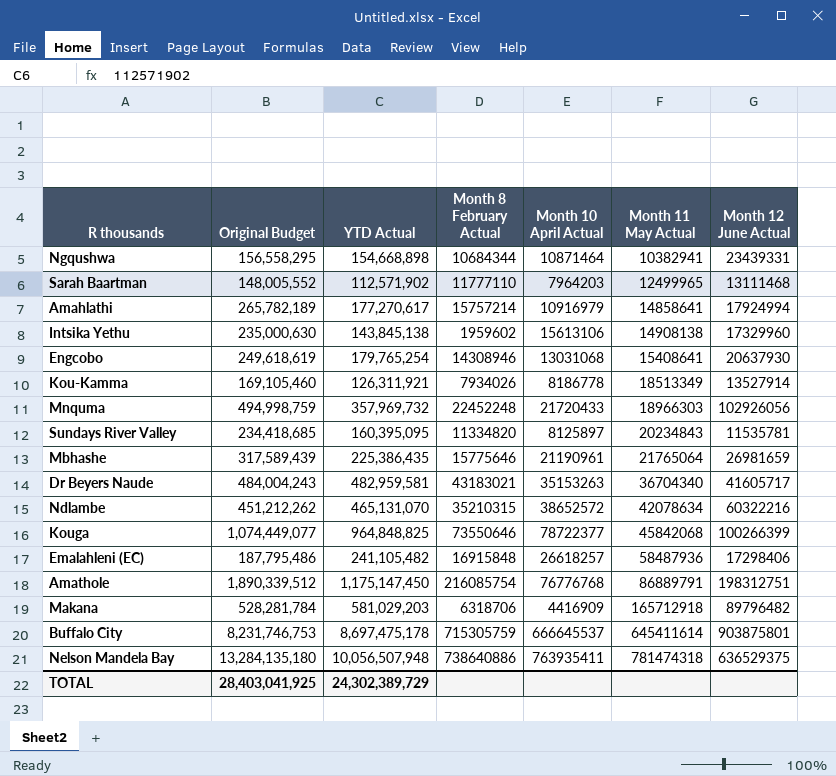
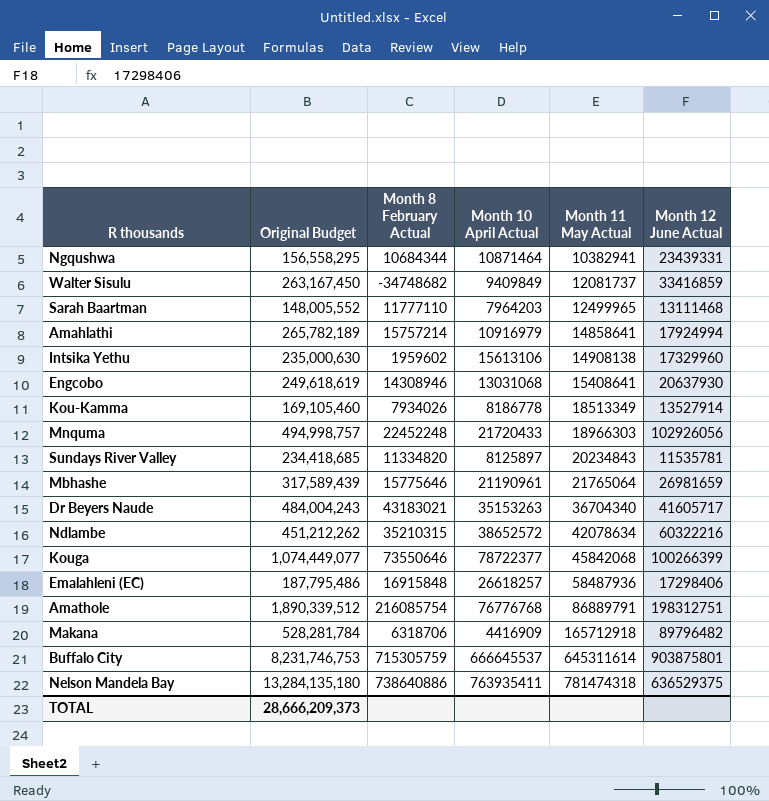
column YTD Actual | position: 3 -> none
row Walter Sisulu: none -> 263,167,450 | -34748682 | 9409849 | 12081737 | 33416859
Mnquma | Original Budget: 494,998,759 -> 494,998,757
Buffalo City | Month 11 May Actual: 645411614 -> 645311614
TOTAL | Original Budget: 28,403,041,925 -> 28,666,209,373

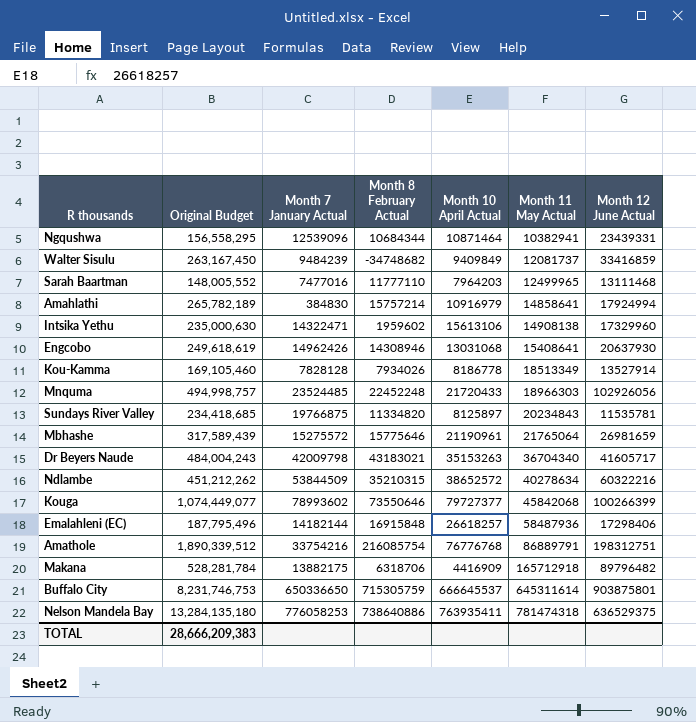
column Month 7 January Actual | position: none -> 3
Ndlambe | Month 11 May Actual: 42078634 -> 40278634
Kouga | Month 10 April Actual: 78722377 -> 79727377
Emalahleni (EC) | Original Budget: 187,795,486 -> 187,795,496
TOTAL | Original Budget: 28,666,209,373 -> 28,666,209,383

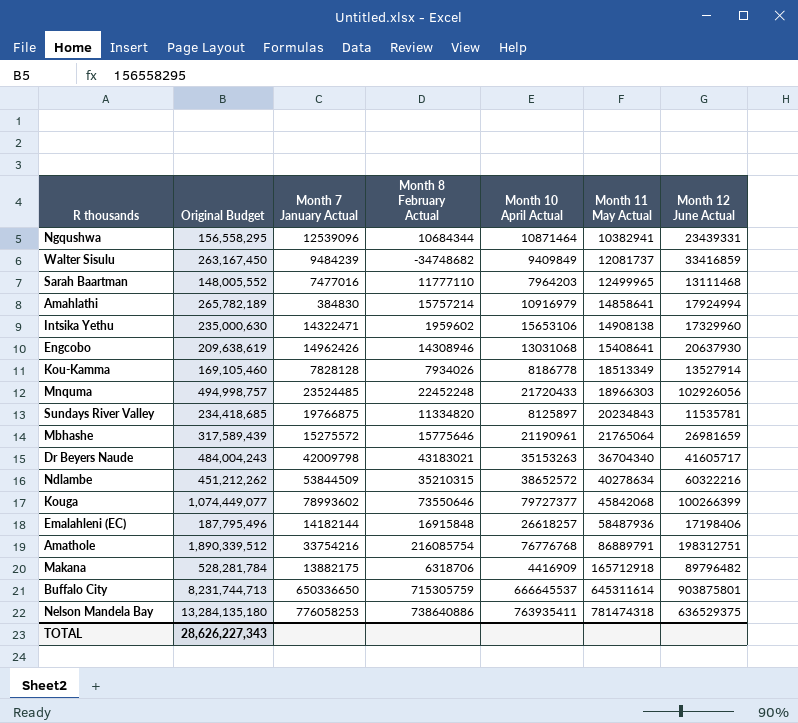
Intsika Yethu | Month 10 April Actual: 15613106 -> 15653106
Engcobo | Original Budget: 249,618,619 -> 209,638,619
Emalahleni (EC) | Month 12 June Actual: 17298406 -> 17198406
Buffalo City | Original Budget: 8,231,746,753 -> 8,231,744,713
TOTAL | Original Budget: 28,666,209,383 -> 28,626,227,343

